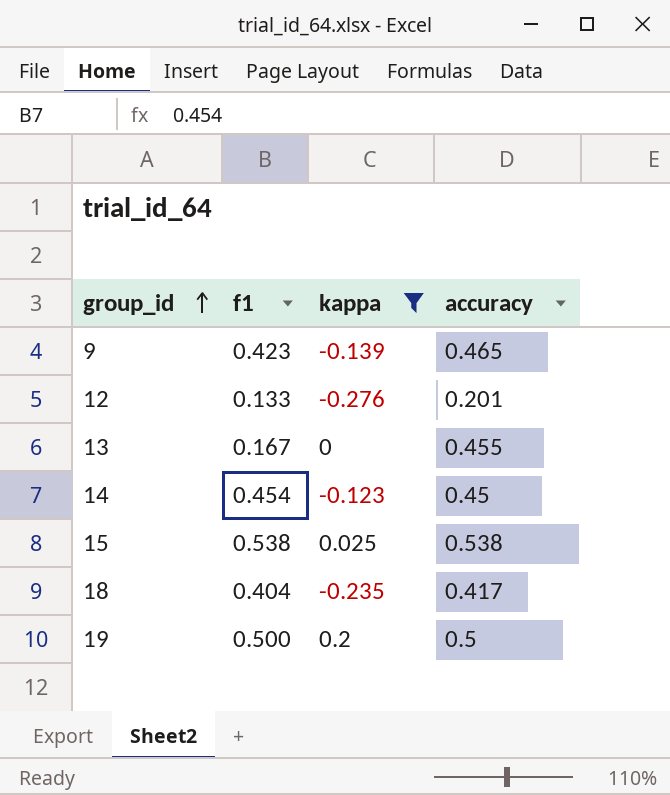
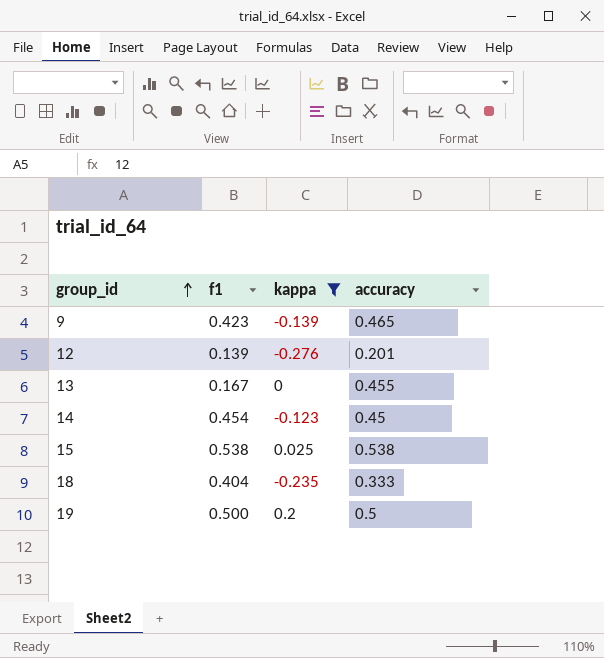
12 | f1: 0.133 -> 0.139
18 | accuracy: 0.417 -> 0.333

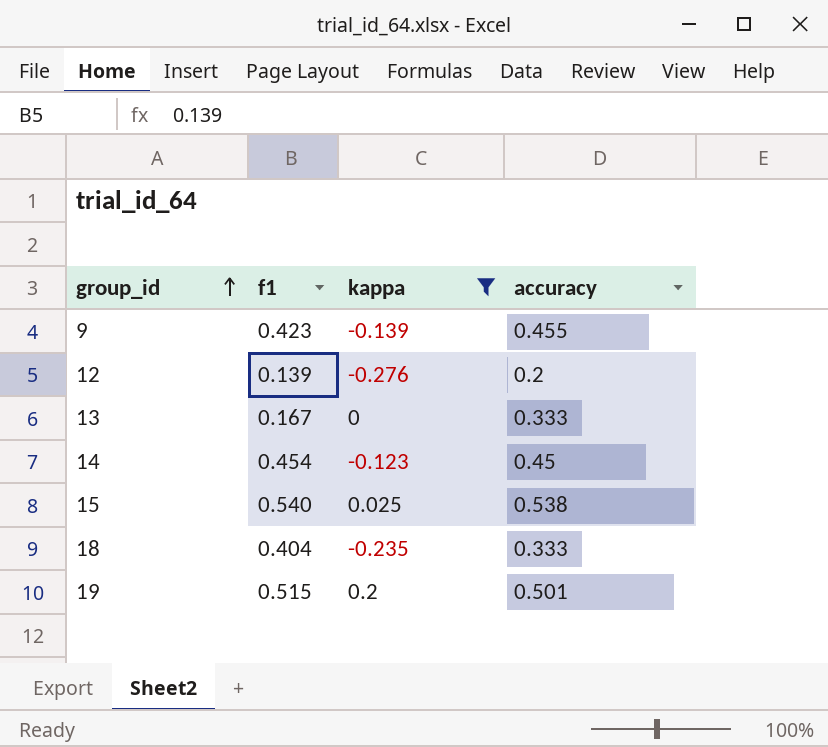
9 | accuracy: 0.465 -> 0.455
12 | accuracy: 0.201 -> 0.2
13 | accuracy: 0.455 -> 0.333
15 | f1: 0.538 -> 0.540
19 | f1: 0.500 -> 0.515
19 | accuracy: 0.5 -> 0.501

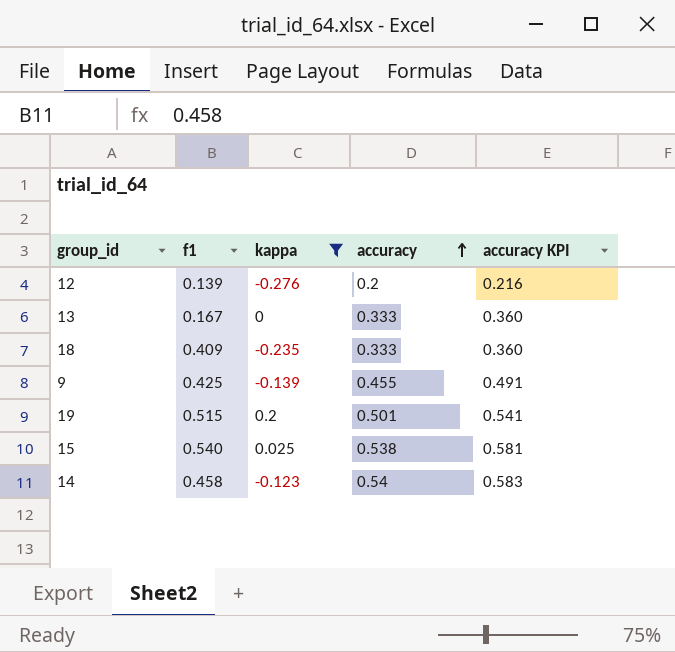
row order: group_id ascending -> accuracy ascending
column accuracy KPI | formula: none -> [accuracy] * 1.08
18 | f1: 0.404 -> 0.409
9 | f1: 0.423 -> 0.425
14 | f1: 0.454 -> 0.458
14 | accuracy: 0.45 -> 0.54

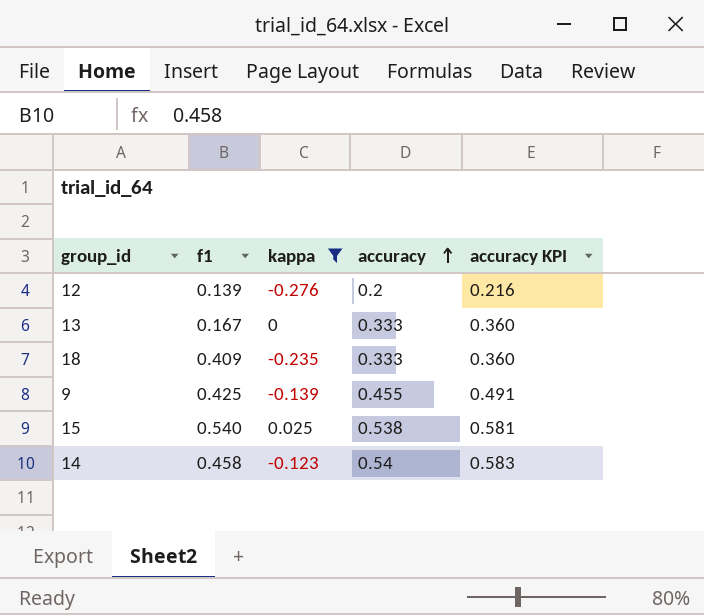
row 19: 0.515 | 0.2 | 0.501 | 0.541 -> none

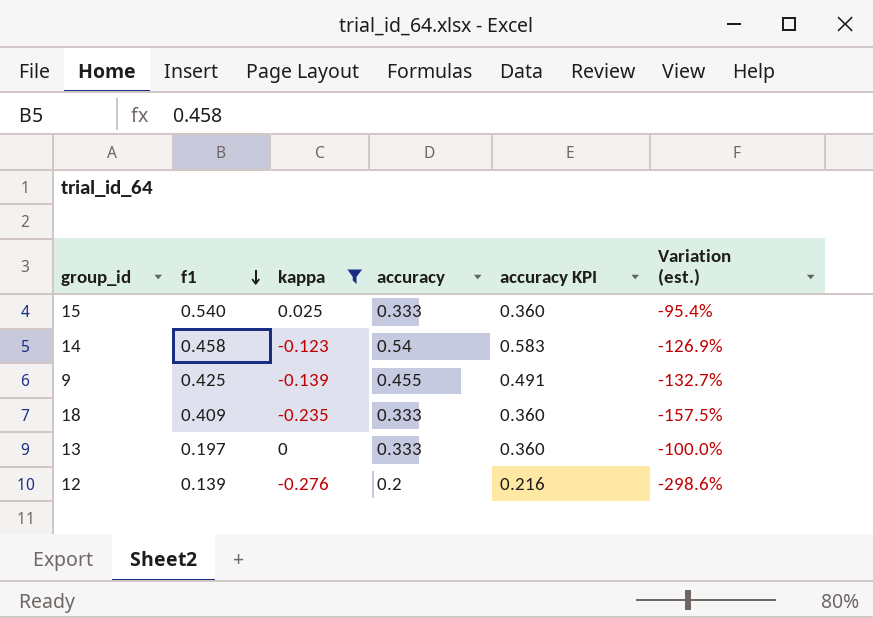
row order: accuracy ascending -> f1 descending
column Variation (est.) | formula: none -> ([kappa] - [f1]) / [f1]
15 | accuracy: 0.538 -> 0.333
15 | accuracy KPI: 0.581 -> 0.360
13 | f1: 0.167 -> 0.197

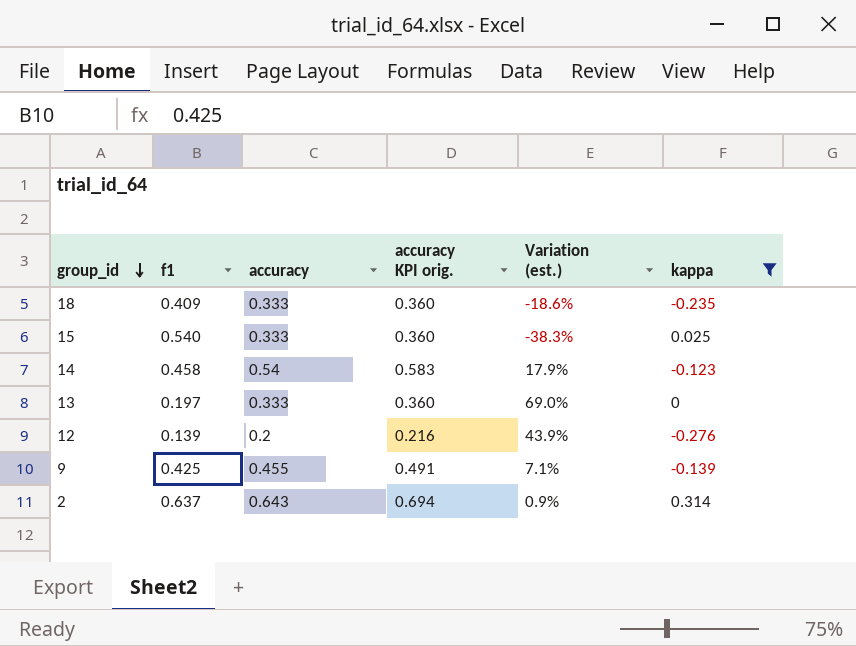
row order: f1 descending -> group_id descending
column name: accuracy KPI -> accuracy KPI orig.
column Variation (est.) | formula: ([kappa] - [f1]) / [f1] -> ([accuracy] - [f1]) / [f1]
column kappa | position: 3 -> 6
row 2: none -> 0.637 | 0.643 | 0.694 | 0.9% | 0.314

